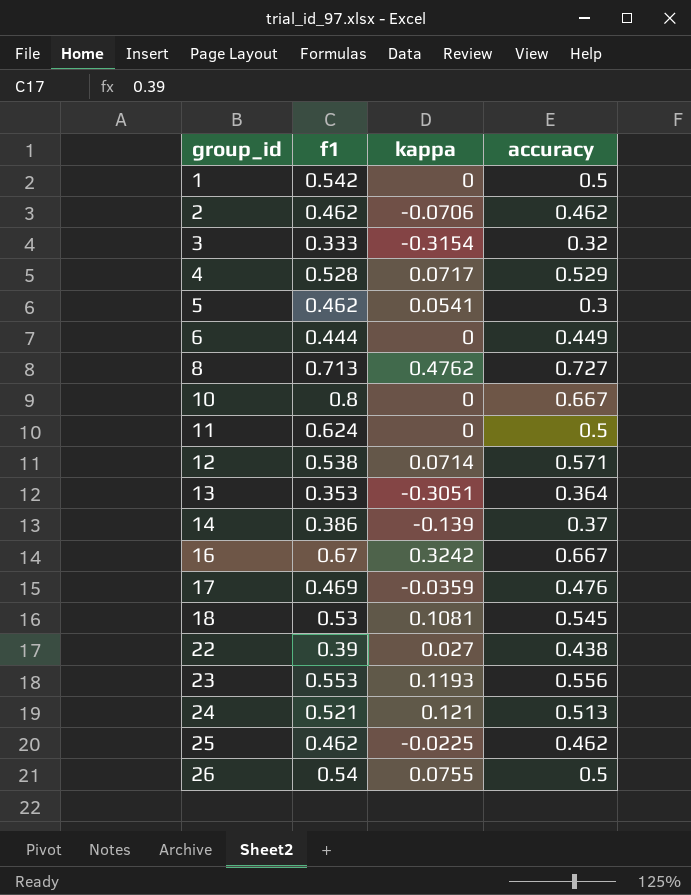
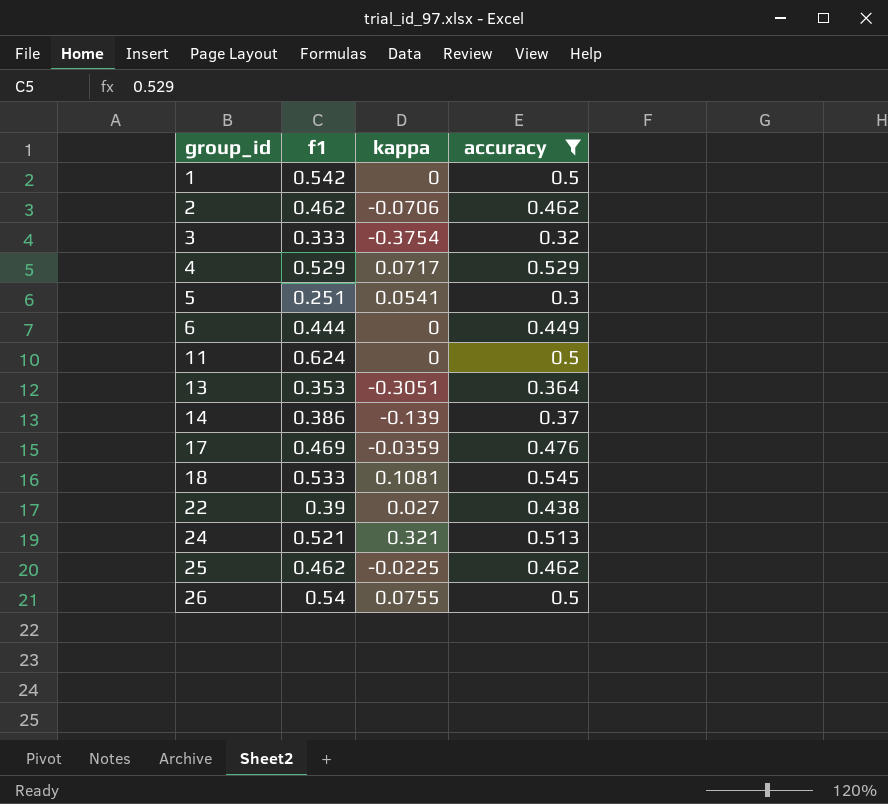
filter: none -> accuracy <= 0.545
3 | kappa: -0.3154 -> -0.3754
4 | f1: 0.528 -> 0.529
5 | f1: 0.462 -> 0.251
18 | f1: 0.53 -> 0.533
24 | kappa: 0.121 -> 0.321

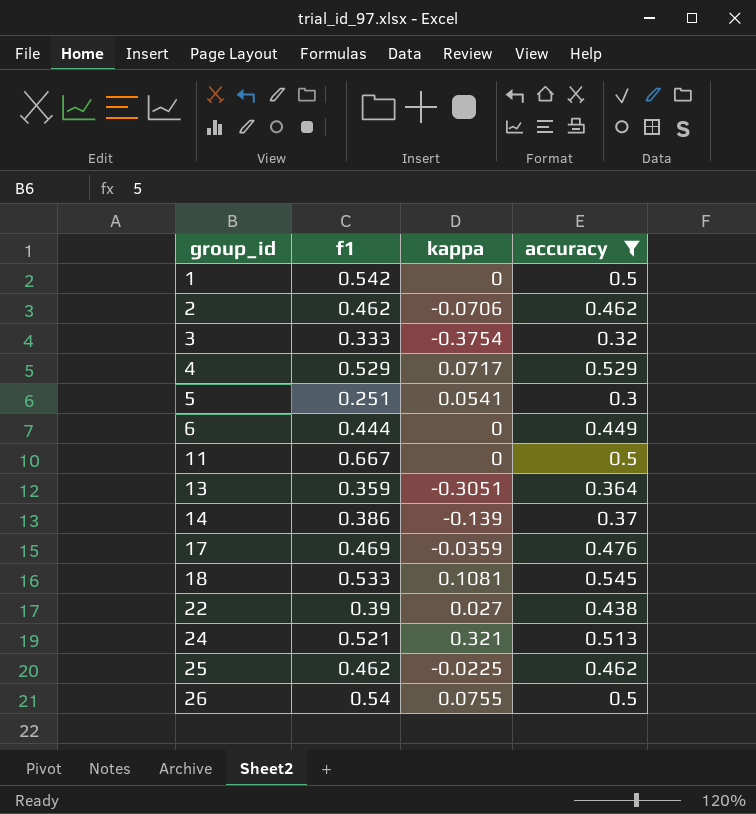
11 | f1: 0.624 -> 0.667
13 | f1: 0.353 -> 0.359

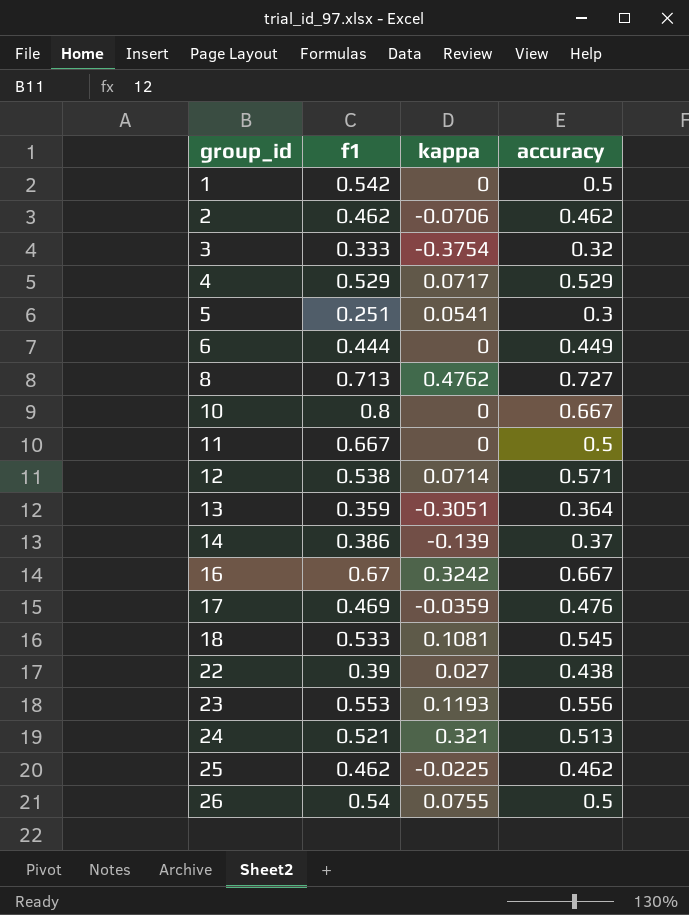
filter: accuracy <= 0.545 -> none

